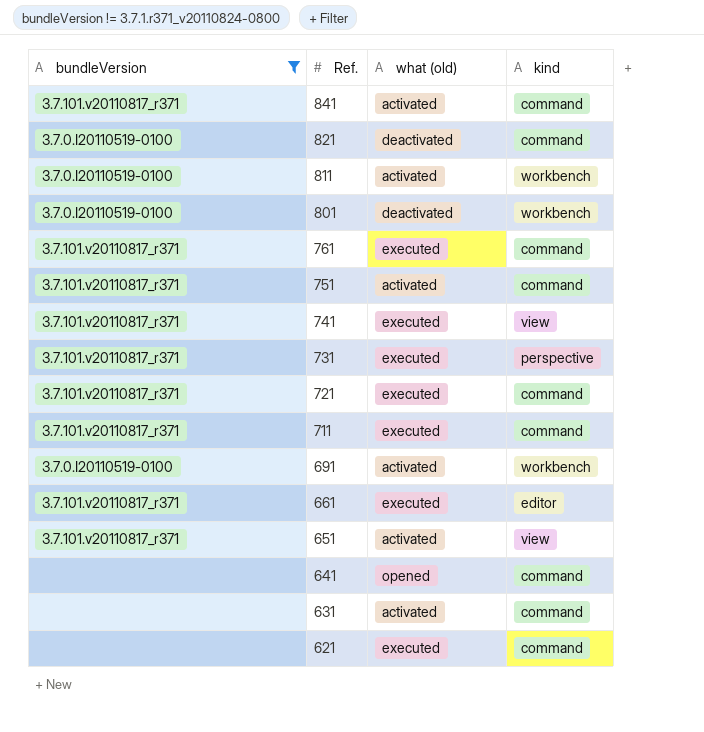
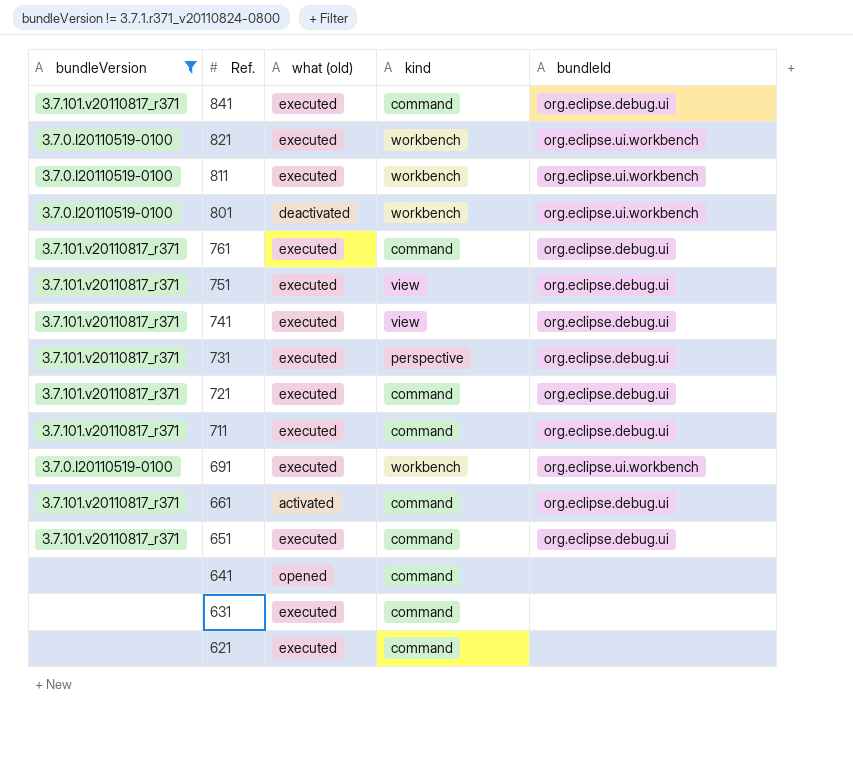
column bundleId | position: none -> 5
841 | what (old): activated -> executed
821 | what (old): deactivated -> executed
821 | kind: command -> workbench
811 | what (old): activated -> executed
751 | what (old): activated -> executed
751 | kind: command -> view
691 | what (old): activated -> executed
661 | what (old): executed -> activated
661 | kind: editor -> command
651 | what (old): activated -> executed
651 | kind: view -> command
631 | what (old): activated -> executed

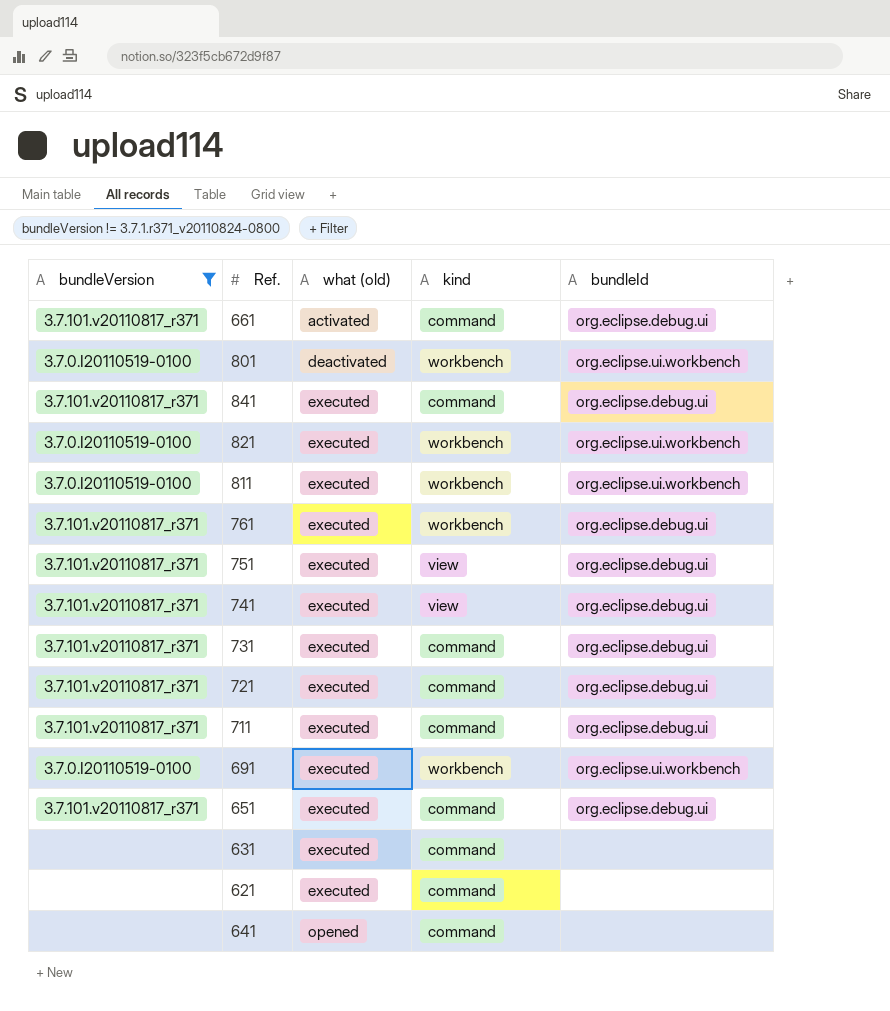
row order: Ref. descending -> what (old) ascending
761 | kind: command -> workbench
731 | kind: perspective -> command

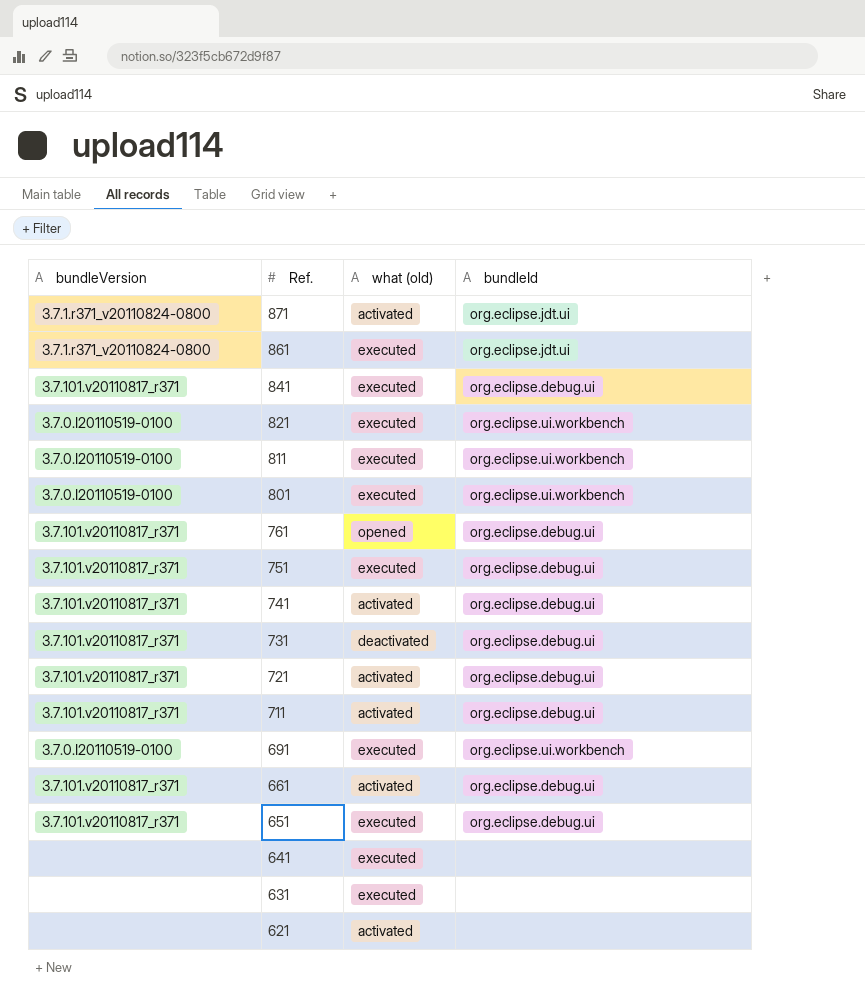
filter: bundleVersion != 3.7.1.r371_v20110824-0800 -> none
row order: what (old) ascending -> Ref. descending
column kind | position: 4 -> none
801 | what (old): deactivated -> executed
761 | what (old): executed -> opened
741 | what (old): executed -> activated
731 | what (old): executed -> deactivated
721 | what (old): executed -> activated
711 | what (old): executed -> activated
641 | what (old): opened -> executed
621 | what (old): executed -> activated

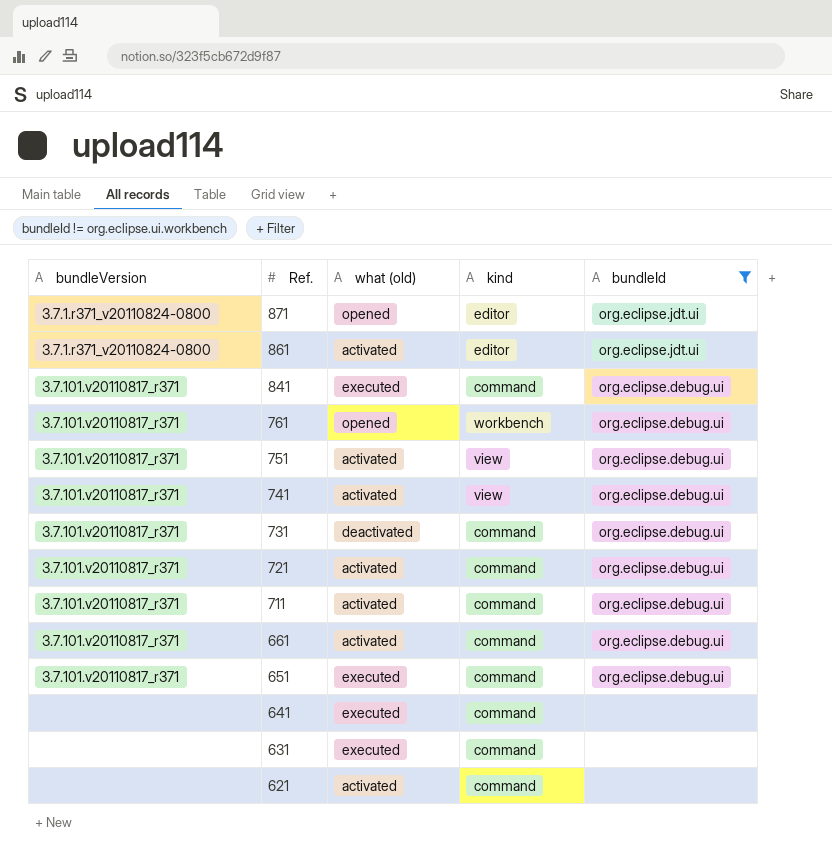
filter: none -> bundleId != org.eclipse.ui.workbench
column kind | position: none -> 4
871 | what (old): activated -> opened
861 | what (old): executed -> activated
751 | what (old): executed -> activated

